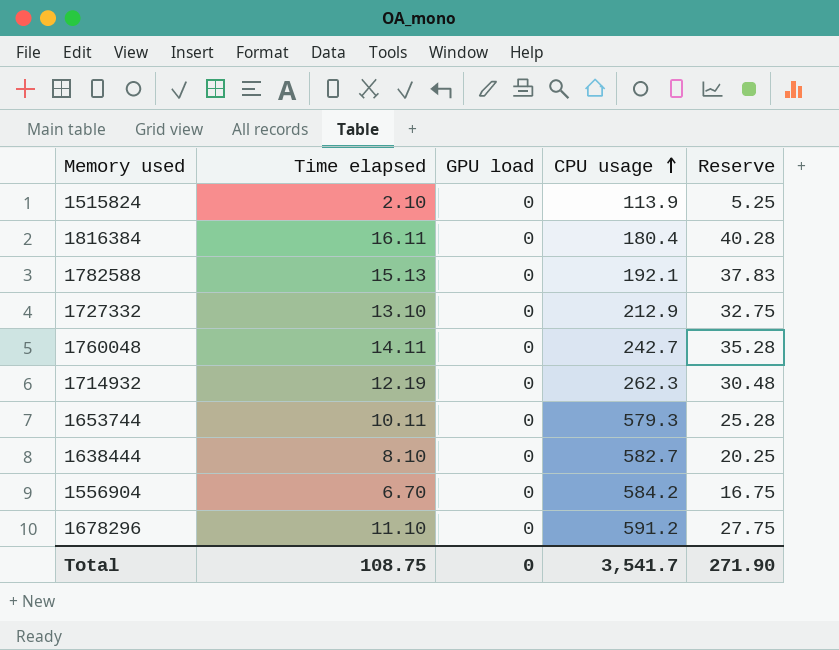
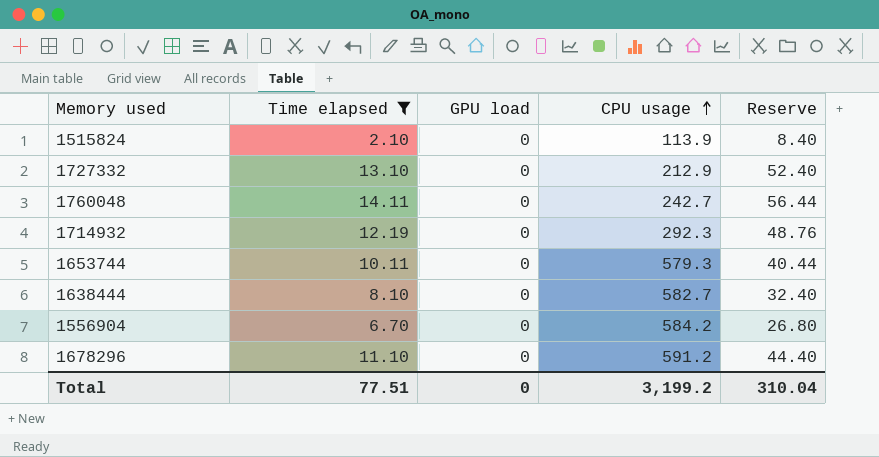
filter: none -> Time elapsed <= 14.11
column Reserve | formula: [Time elapsed] * 2.5 -> [Time elapsed] * 4
1714932 | CPU usage: 262.3 -> 292.3
Total | Time elapsed: 108.75 -> 77.51
Total | CPU usage: 3,541.7 -> 3,199.2
Total | Reserve: 271.90 -> 310.04

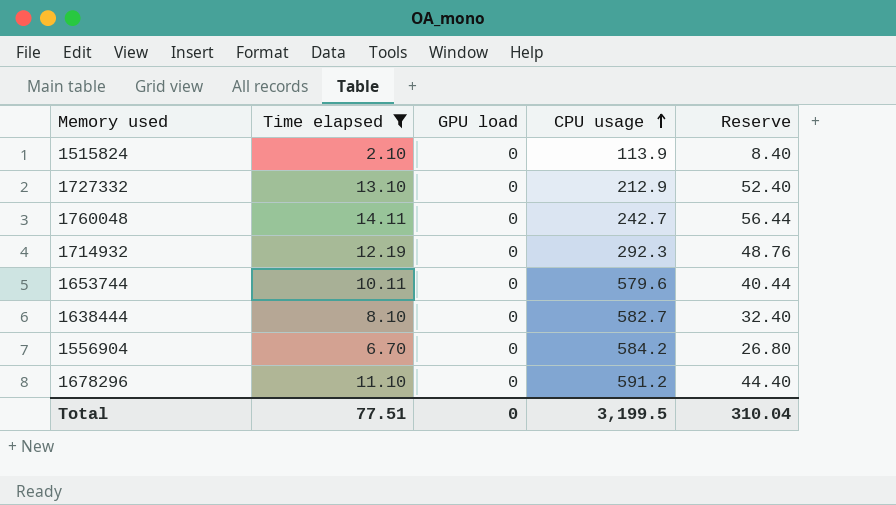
1653744 | CPU usage: 579.3 -> 579.6
Total | CPU usage: 3,199.2 -> 3,199.5

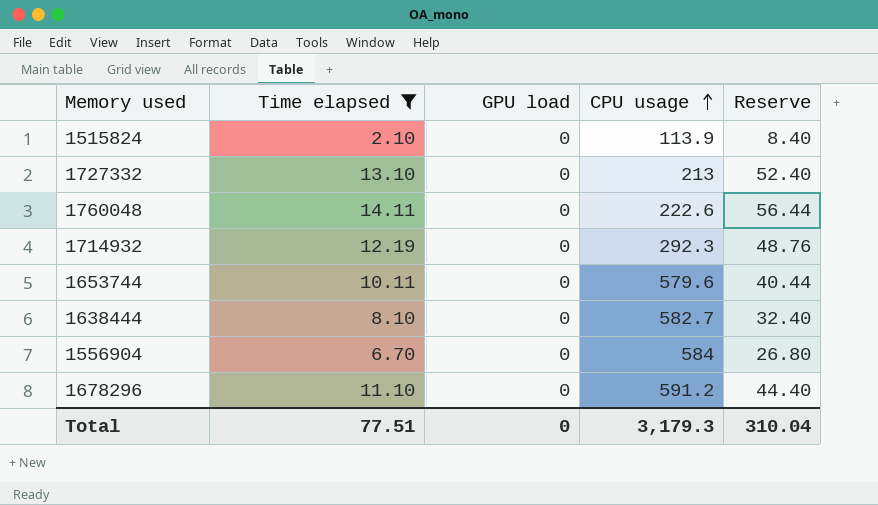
1727332 | CPU usage: 212.9 -> 213
1760048 | CPU usage: 242.7 -> 222.6
1556904 | CPU usage: 584.2 -> 584
Total | CPU usage: 3,199.5 -> 3,179.3

